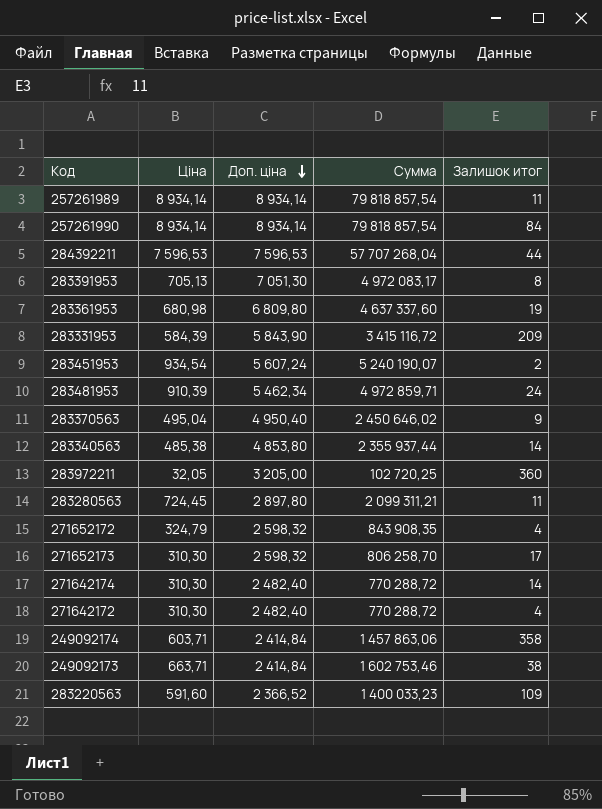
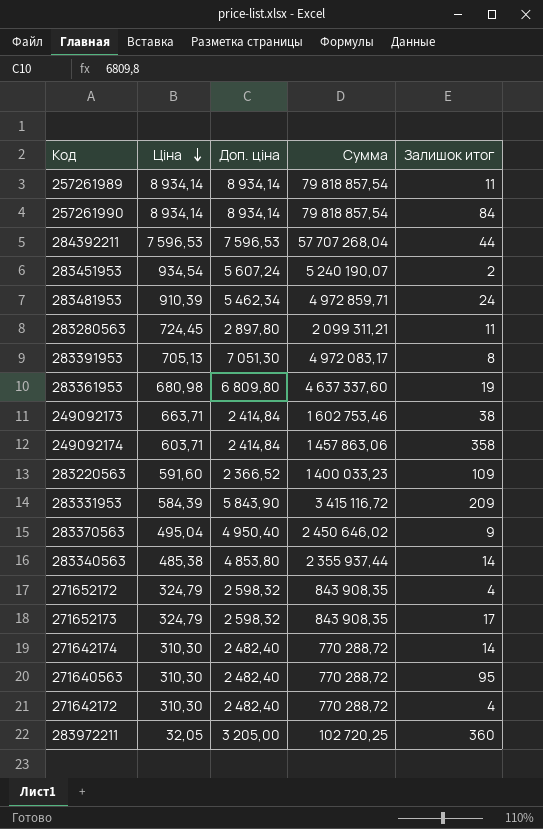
row order: Доп. ціна descending -> Ціна descending
271652173 | Ціна: 310,30 -> 324,79
271652173 | Сумма: 806 258,70 -> 843 908,35
row 271640563: none -> 310,30 | 2 482,40 | 770 288,72 | 95

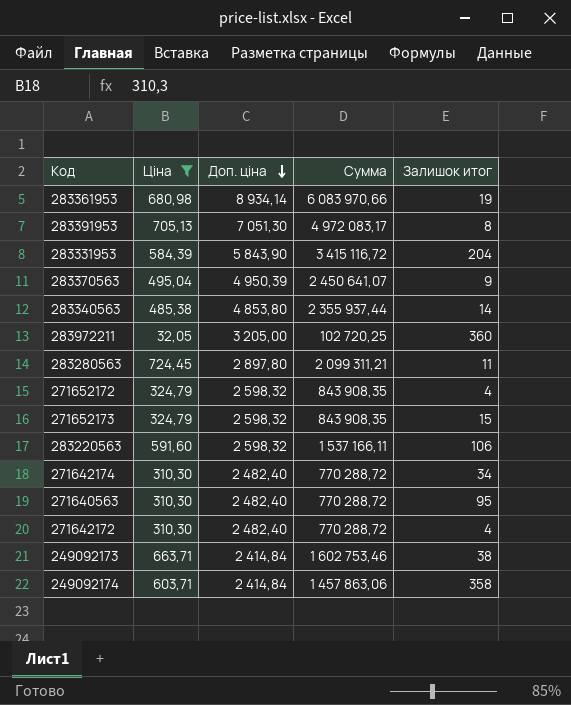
filter: none -> Ціна <= 724,45
row order: Ціна descending -> Доп. ціна descending
283361953 | Доп. ціна: 6 809,80 -> 8 934,14
283361953 | Сумма: 4 637 337,60 -> 6 083 970,66
283331953 | Залишок итог: 209 -> 204
283370563 | Доп. ціна: 4 950,40 -> 4 950,39
283370563 | Сумма: 2 450 646,02 -> 2 450 641,07
271652173 | Залишок итог: 17 -> 15
283220563 | Доп. ціна: 2 366,52 -> 2 598,32
283220563 | Сумма: 1 400 033,23 -> 1 537 166,11
283220563 | Залишок итог: 109 -> 106
271642174 | Залишок итог: 14 -> 34

